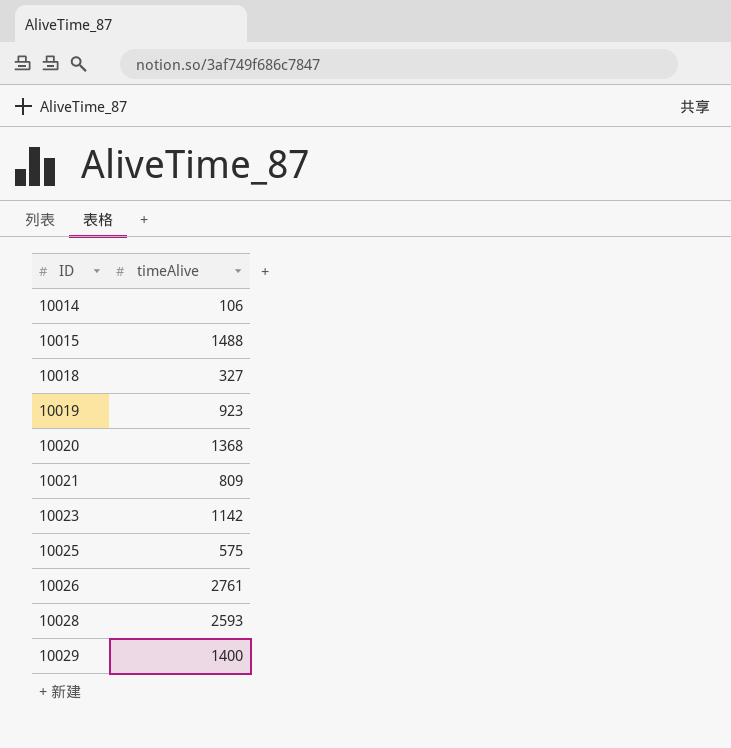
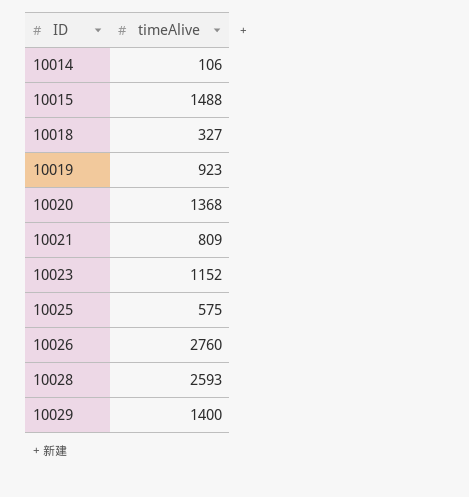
10023 | timeAlive: 1142 -> 1152
10026 | timeAlive: 2761 -> 2760

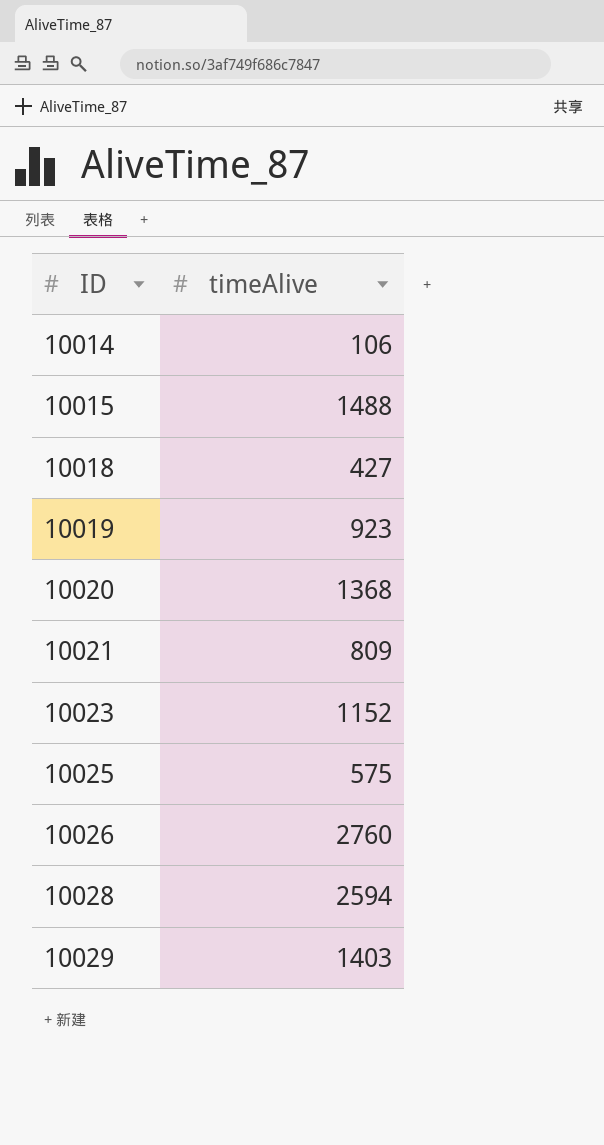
10018 | timeAlive: 327 -> 427
10028 | timeAlive: 2593 -> 2594
10029 | timeAlive: 1400 -> 1403

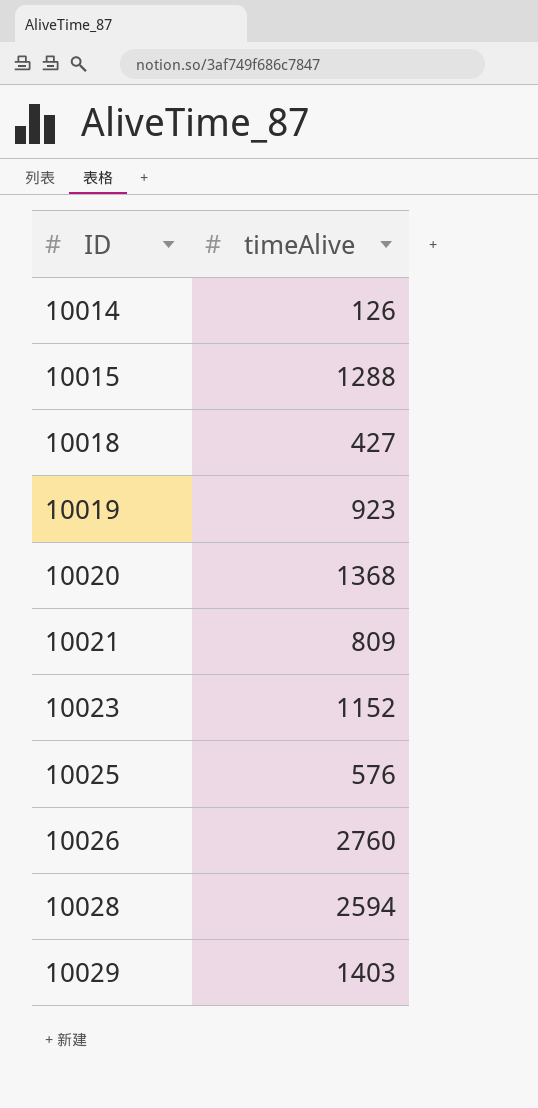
10014 | timeAlive: 106 -> 126
10015 | timeAlive: 1488 -> 1288
10025 | timeAlive: 575 -> 576

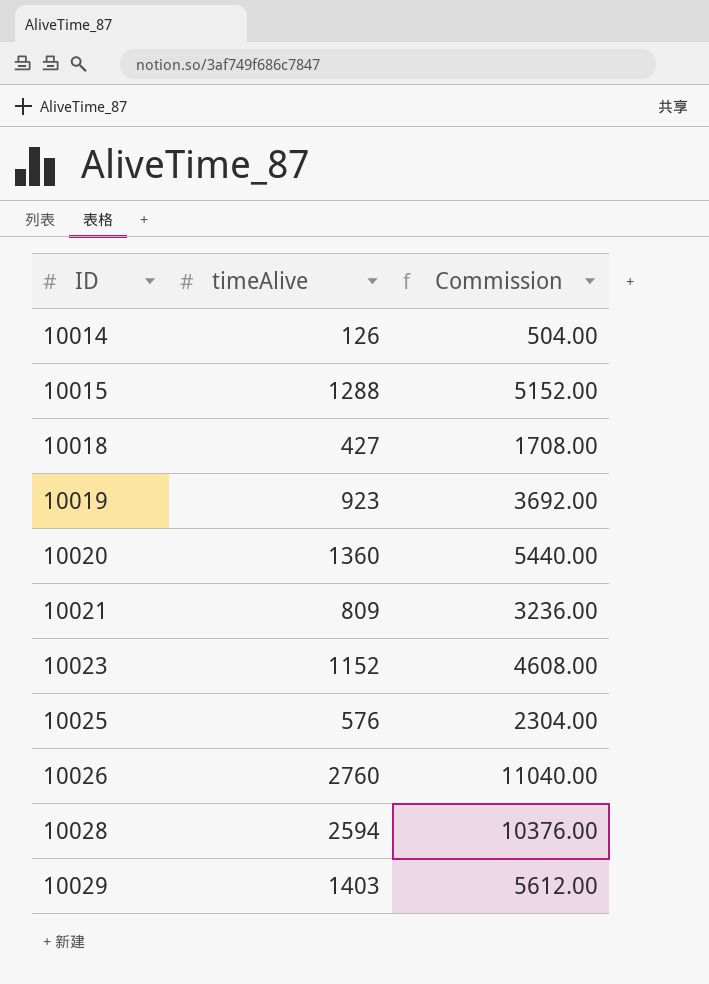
column Commission | formula: none -> [timeAlive] * 4
10020 | timeAlive: 1368 -> 1360

